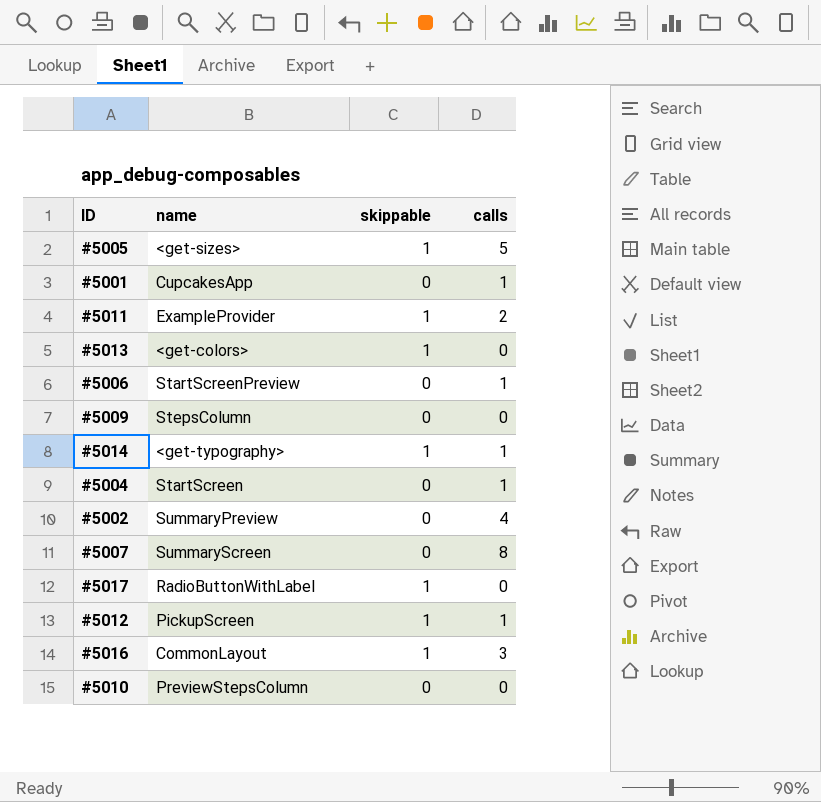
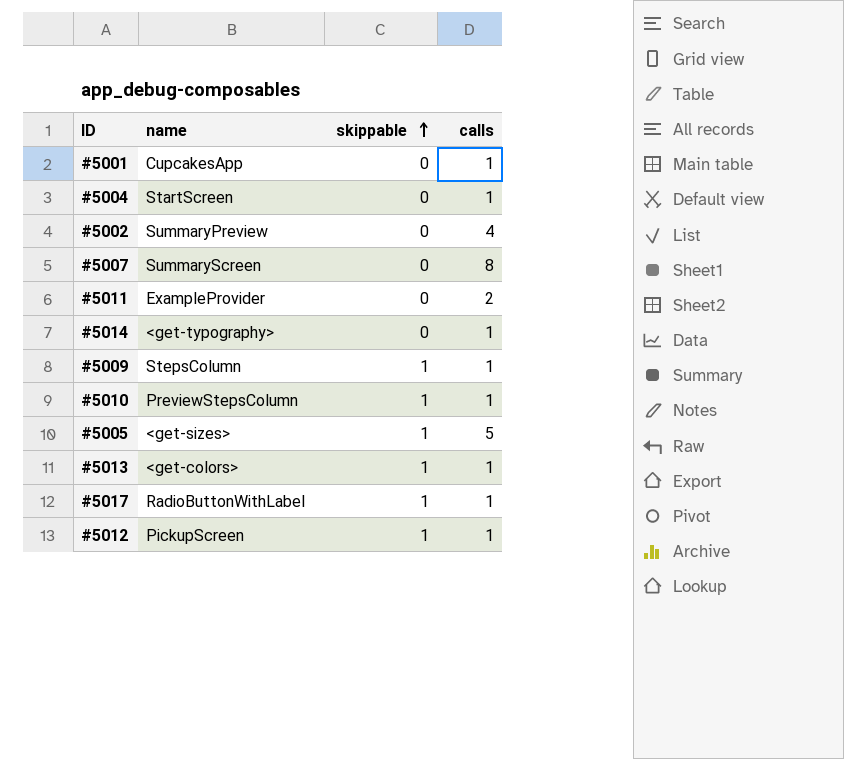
row order: none -> skippable ascending
row #5006: StartScreenPreview | 0 | 1 -> none
row #5016: CommonLayout | 1 | 3 -> none
#5011 | skippable: 1 -> 0
#5014 | skippable: 1 -> 0
#5009 | skippable: 0 -> 1
#5009 | calls: 0 -> 1
#5010 | skippable: 0 -> 1
#5010 | calls: 0 -> 1
#5013 | calls: 0 -> 1
#5017 | calls: 0 -> 1

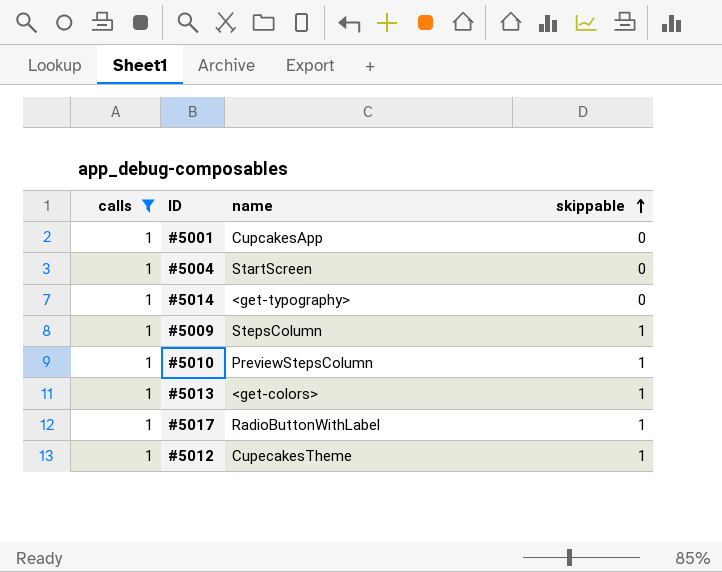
filter: none -> calls = 1
column calls | position: 4 -> 1
#5012 | name: PickupScreen -> CupecakesTheme

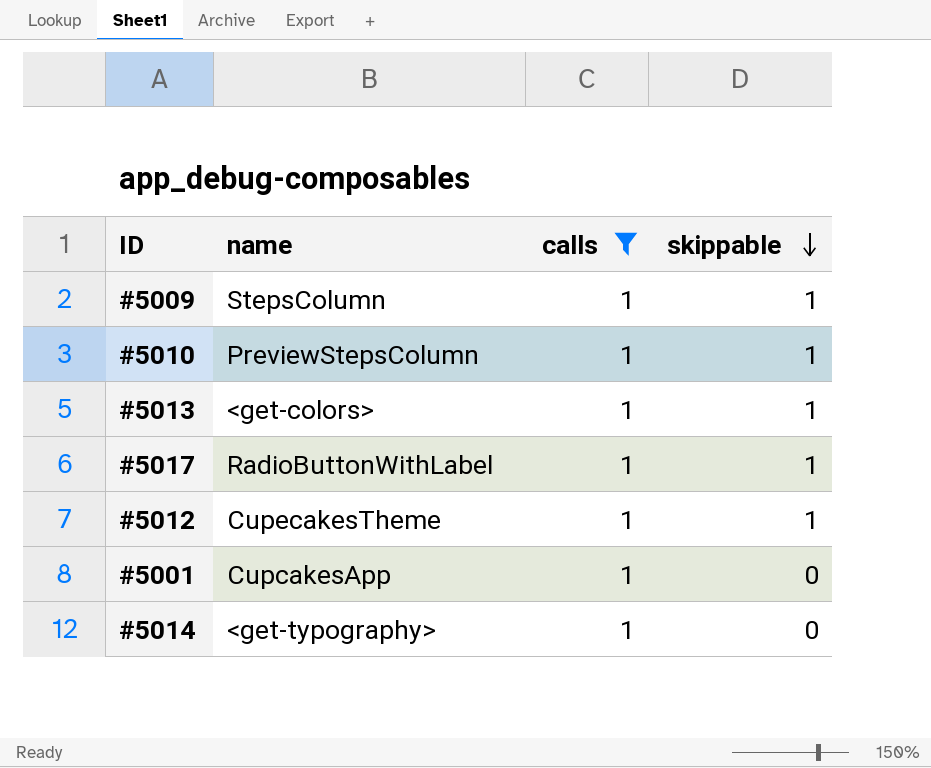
row order: skippable ascending -> skippable descending
column calls | position: 1 -> 3
row #5004: 1 | StartScreen | 0 -> none

